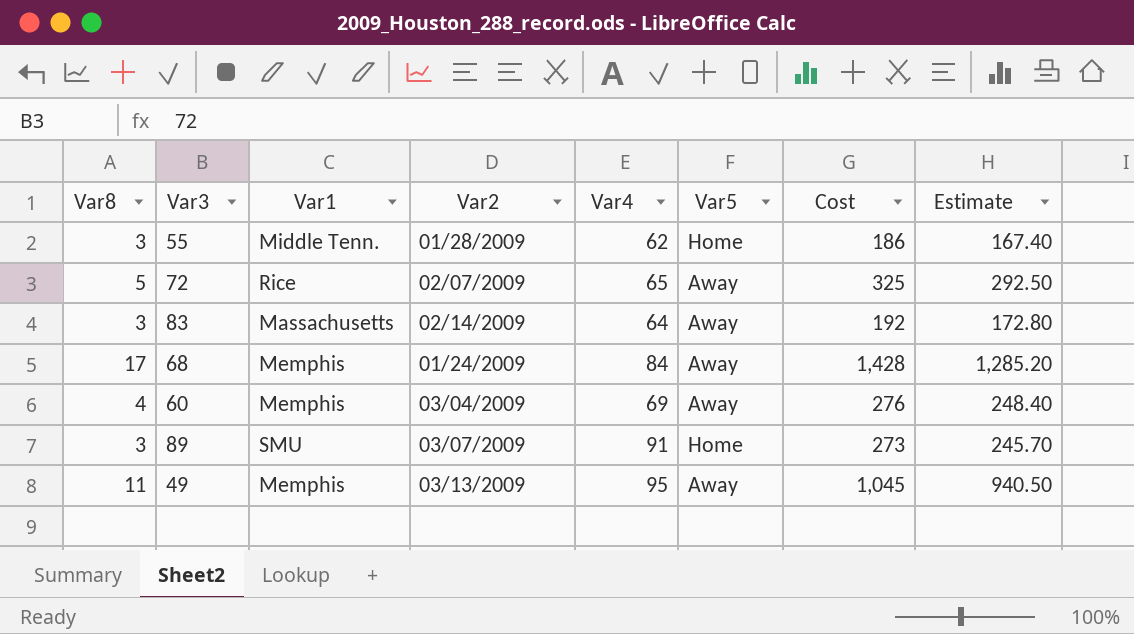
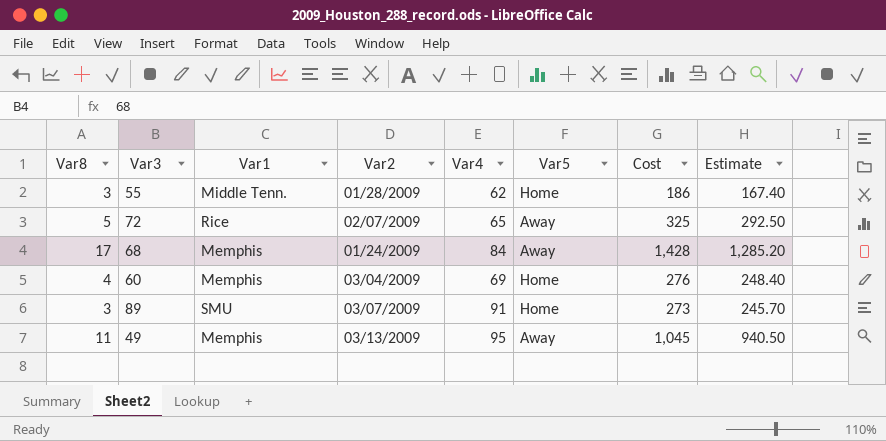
row 83: 3 | Massachusetts | 02/14/2009 | 64 | Away | 192 | 172.80 -> none
60 | Var5: Away -> Home

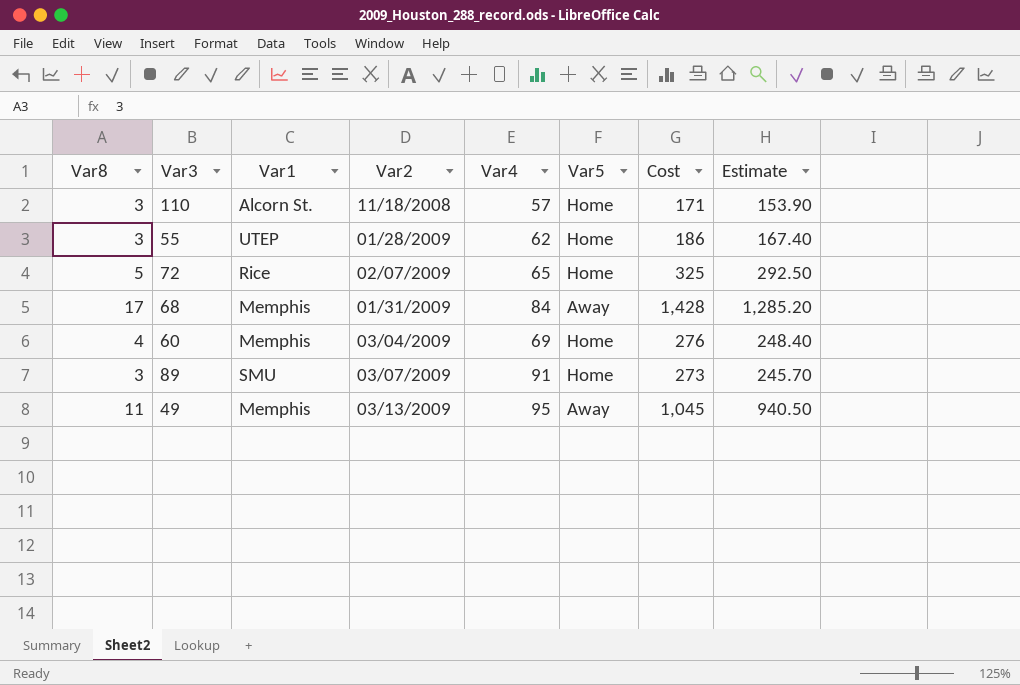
row 110: none -> 3 | Alcorn St. | 11/18/2008 | 57 | Home | 171 | 153.90
55 | Var1: Middle Tenn. -> UTEP
72 | Var5: Away -> Home
68 | Var2: 01/24/2009 -> 01/31/2009

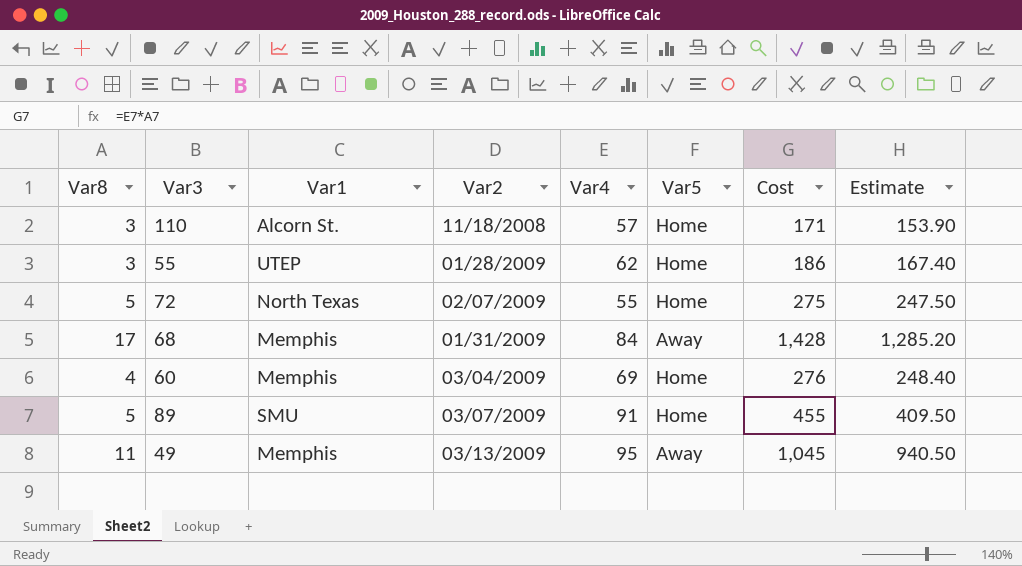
72 | Var1: Rice -> North Texas
72 | Var4: 65 -> 55
72 | Cost: 325 -> 275
72 | Estimate: 292.50 -> 247.50
89 | Var8: 3 -> 5
89 | Cost: 273 -> 455
89 | Estimate: 245.70 -> 409.50

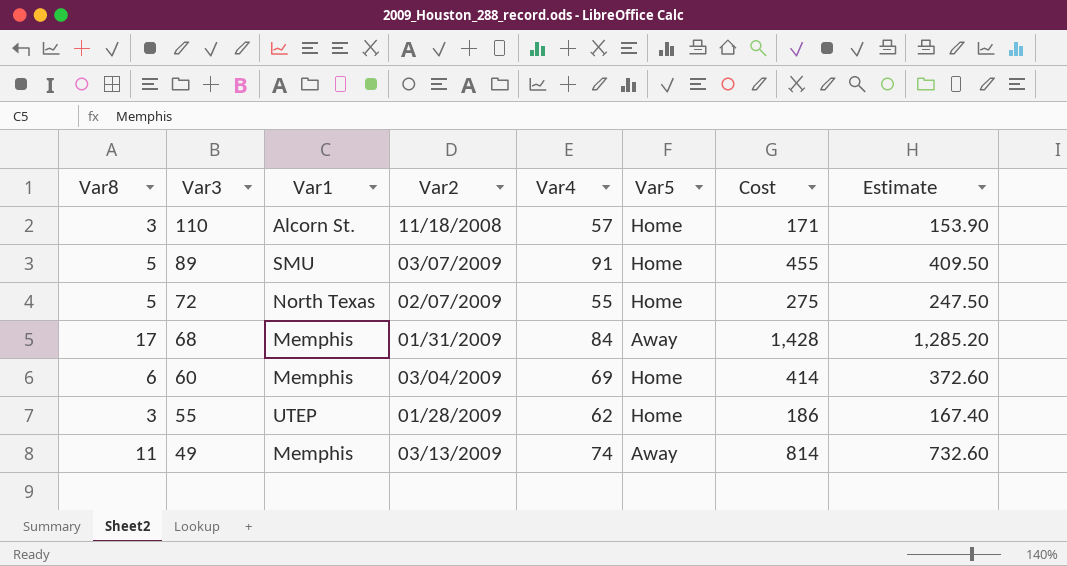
row order: none -> Var3 descending
60 | Var8: 4 -> 6
60 | Cost: 276 -> 414
60 | Estimate: 248.40 -> 372.60
49 | Var4: 95 -> 74
49 | Cost: 1,045 -> 814
49 | Estimate: 940.50 -> 732.60

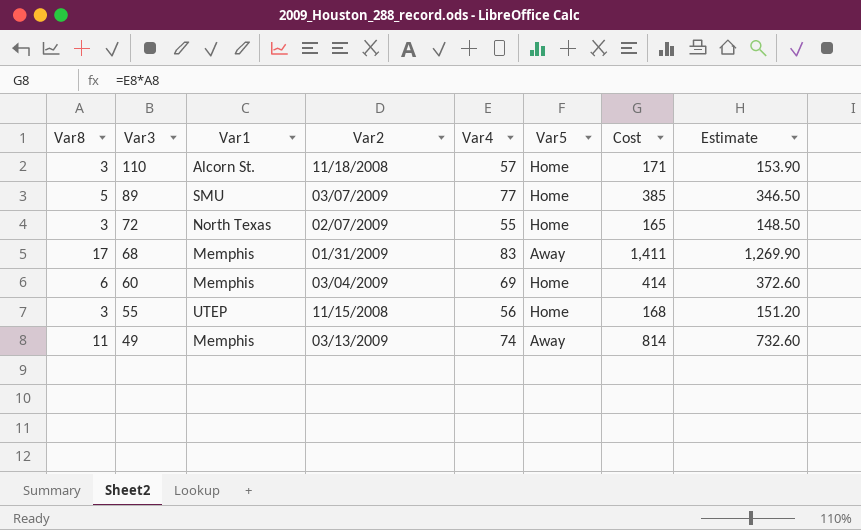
89 | Var4: 91 -> 77
89 | Cost: 455 -> 385
89 | Estimate: 409.50 -> 346.50
72 | Var8: 5 -> 3
72 | Cost: 275 -> 165
72 | Estimate: 247.50 -> 148.50
68 | Var4: 84 -> 83
68 | Cost: 1,428 -> 1,411
68 | Estimate: 1,285.20 -> 1,269.90
55 | Var2: 01/28/2009 -> 11/15/2008
55 | Var4: 62 -> 56
55 | Cost: 186 -> 168
55 | Estimate: 167.40 -> 151.20

